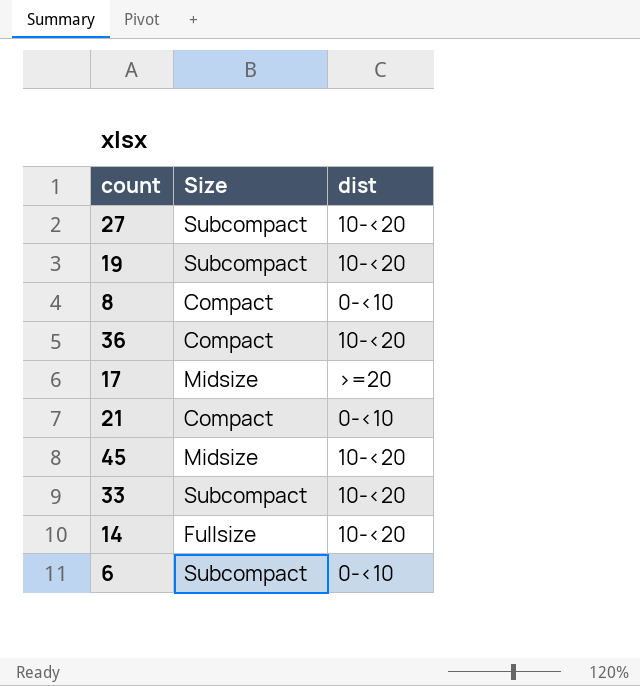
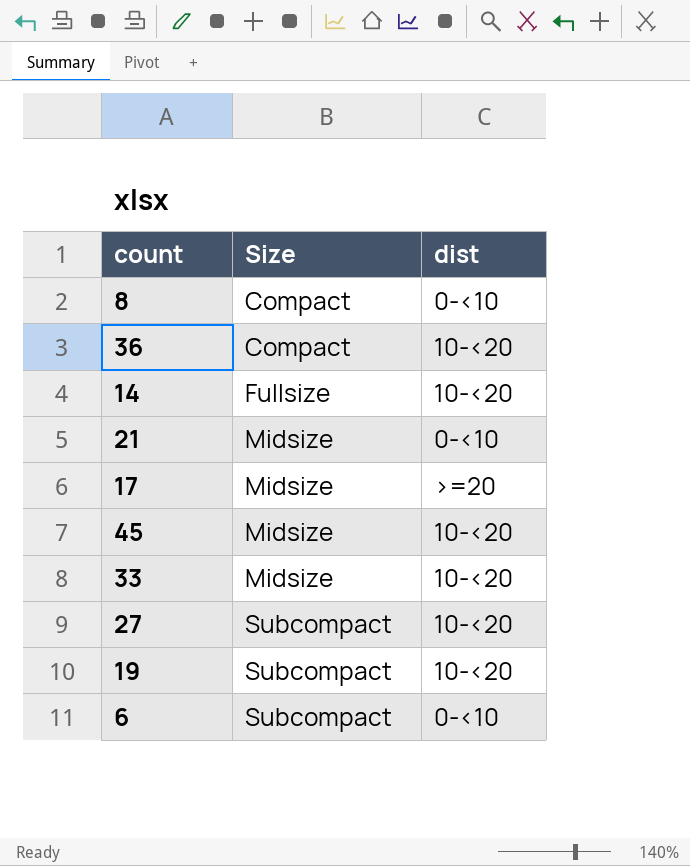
row order: none -> Size ascending
21 | Size: Compact -> Midsize
33 | Size: Subcompact -> Midsize

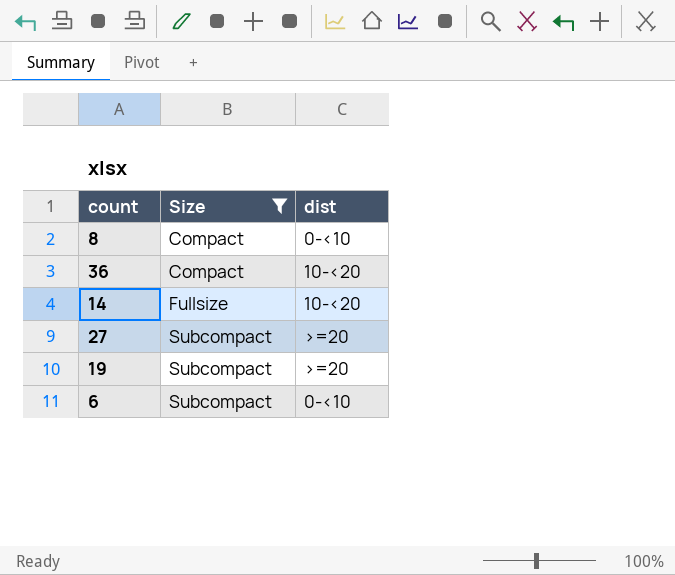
filter: none -> Size != Midsize
27 | dist: 10-<20 -> >=20
19 | dist: 10-<20 -> >=20

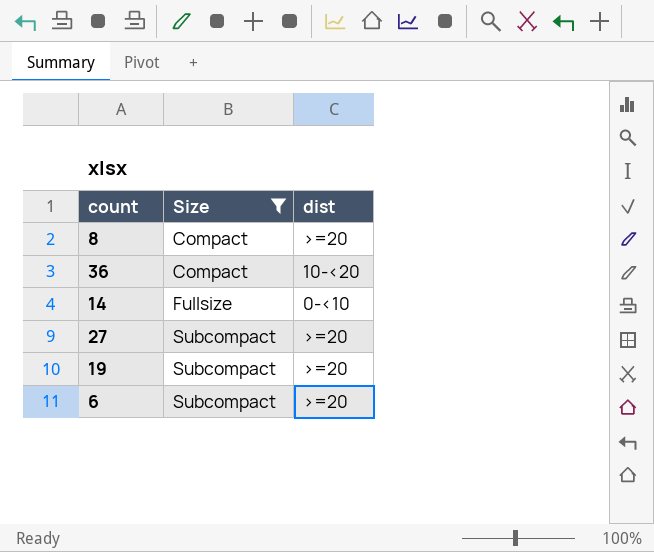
8 | dist: 0-<10 -> >=20
14 | dist: 10-<20 -> 0-<10
6 | dist: 0-<10 -> >=20

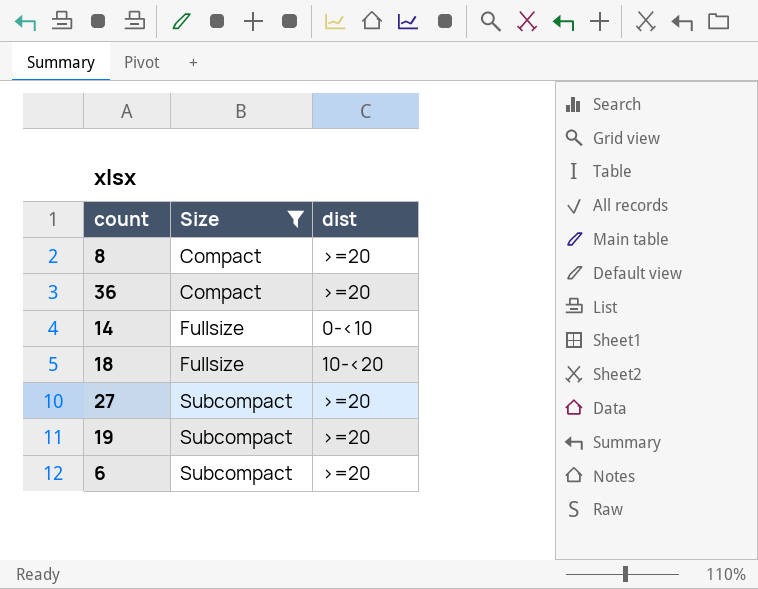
36 | dist: 10-<20 -> >=20
row 18: none -> Fullsize | 10-<20

